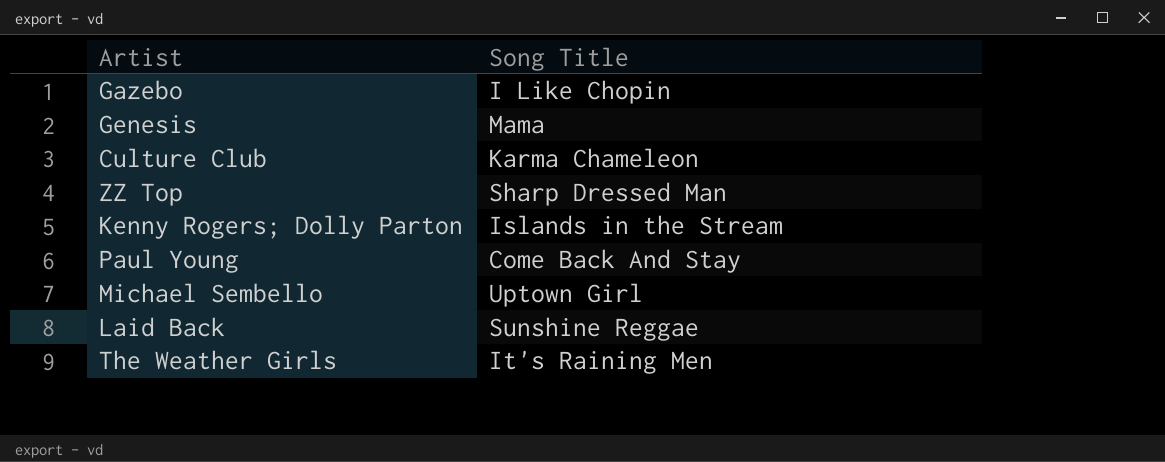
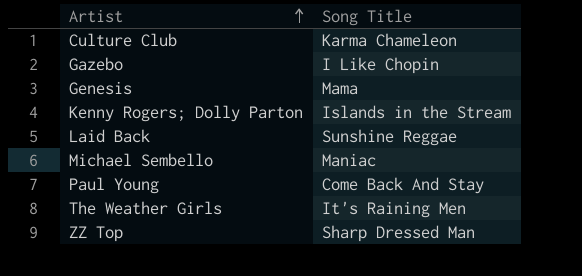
row order: none -> Artist ascending
Michael Sembello | Song Title: Uptown Girl -> Maniac

